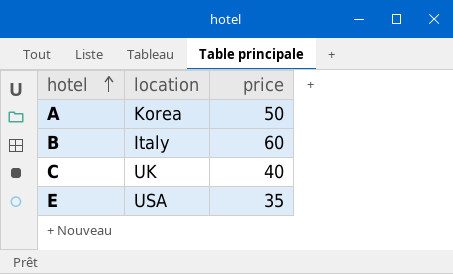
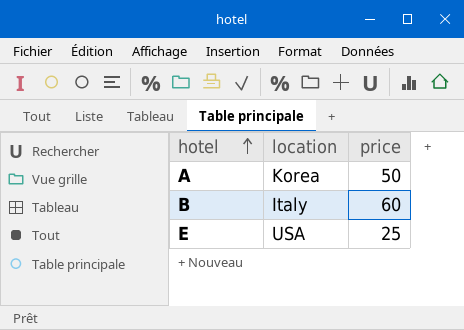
row C: UK | 40 -> none
E | price: 35 -> 25

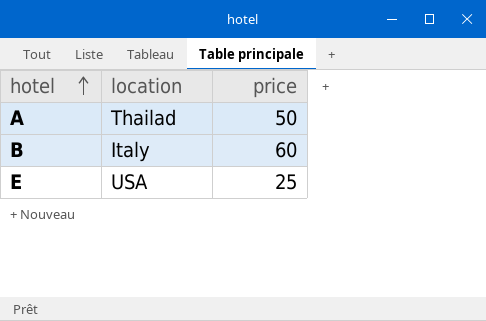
A | location: Korea -> Thailad

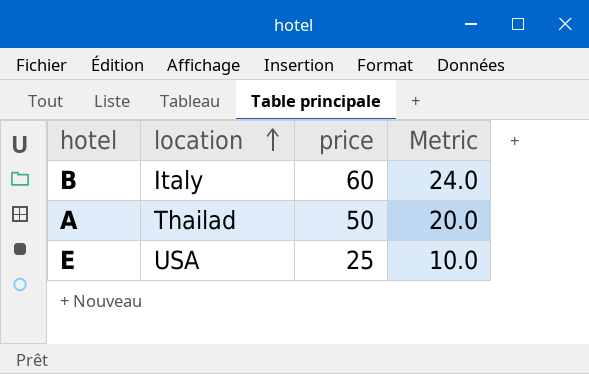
row order: hotel ascending -> location ascending
column Metric | formula: none -> [price] * 0.4

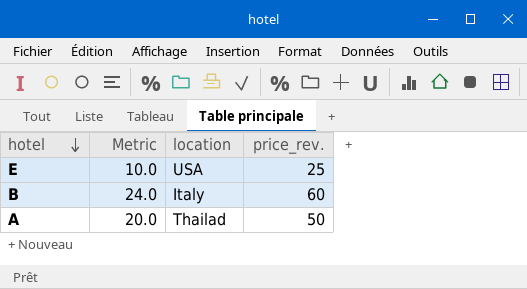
row order: location ascending -> hotel descending
column Metric | position: 4 -> 2
column name: price -> price_rev.

